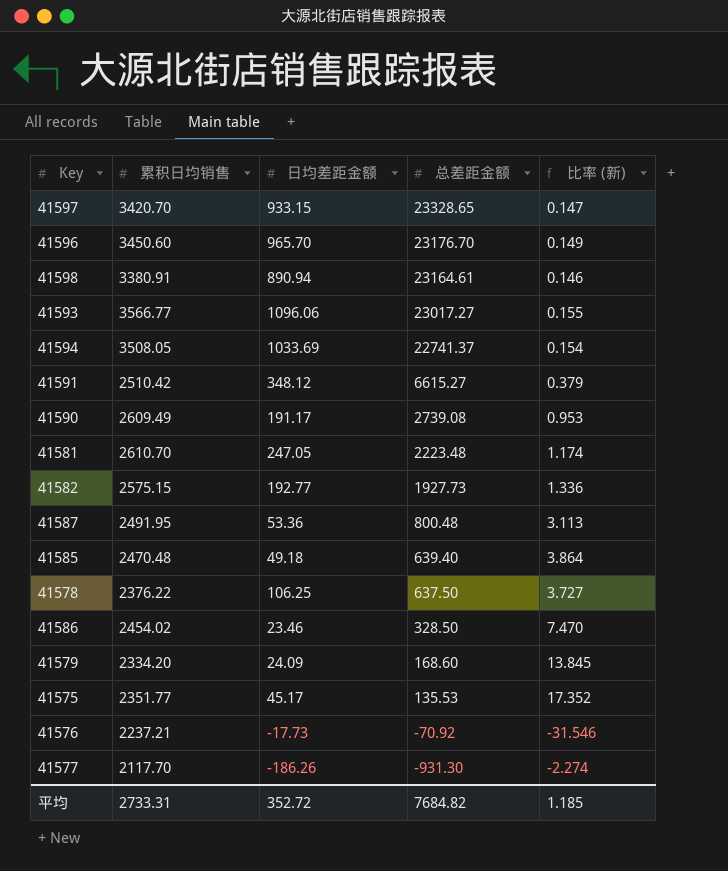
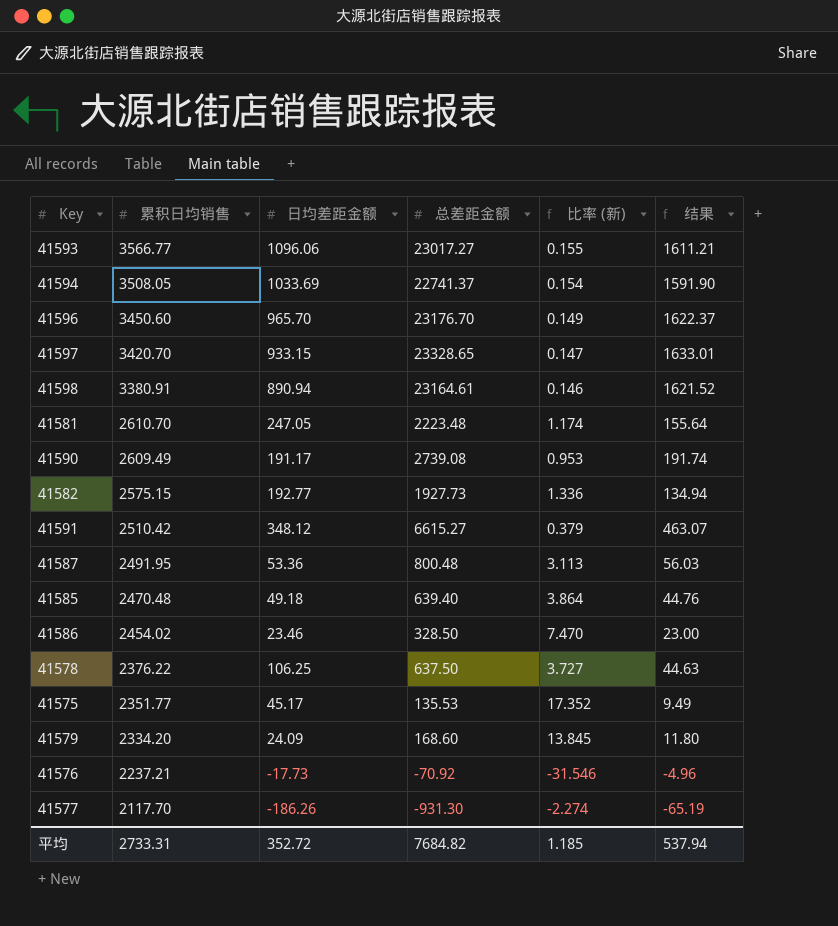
row order: 总差距金额 descending -> 累积日均销售 descending
column 结果 | formula: none -> [总差距金额] * 0.07

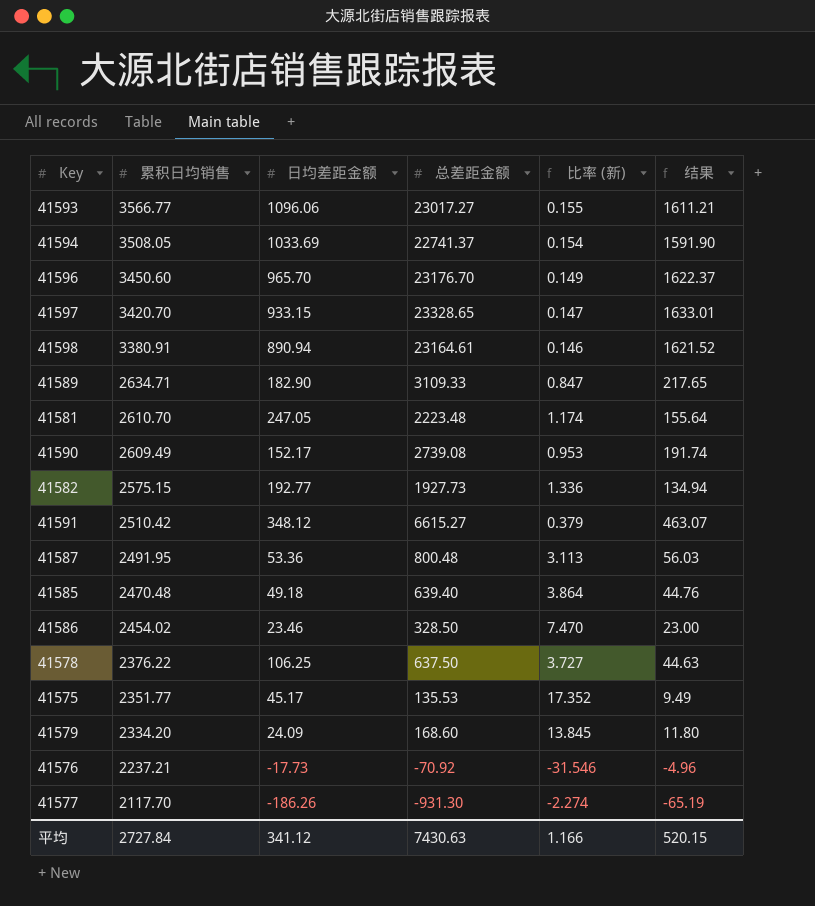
row 41589: none -> 2634.71 | 182.90 | 3109.33 | 0.847 | 217.65
41590 | 日均差距金额: 191.17 -> 152.17
平均 | 累积日均销售: 2733.31 -> 2727.84
平均 | 日均差距金额: 352.72 -> 341.12
平均 | 总差距金额: 7684.82 -> 7430.63
平均 | 比率 (新): 1.185 -> 1.166
平均 | 结果: 537.94 -> 520.15

